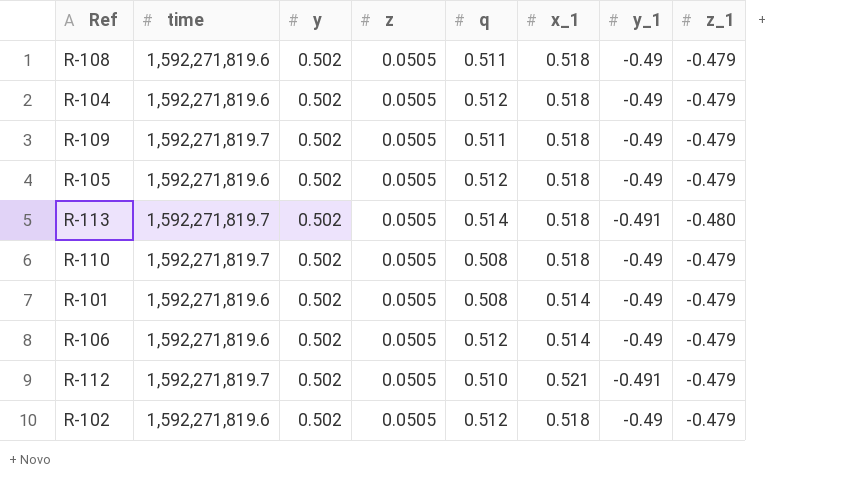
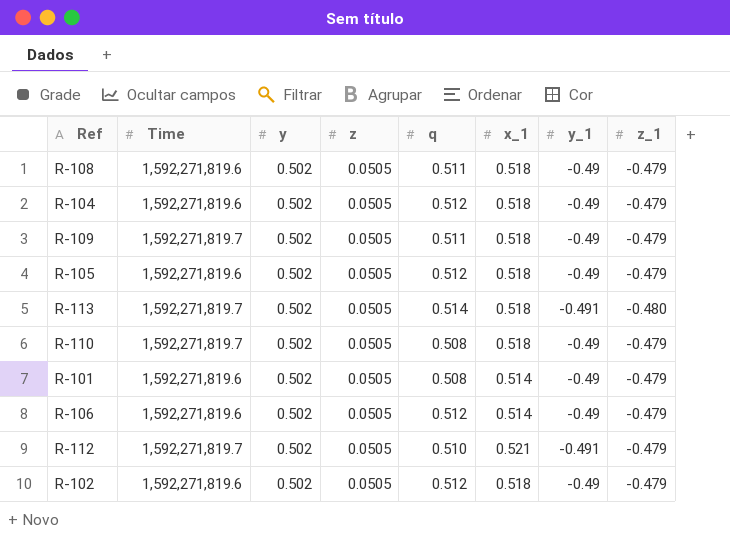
column name: time -> Time

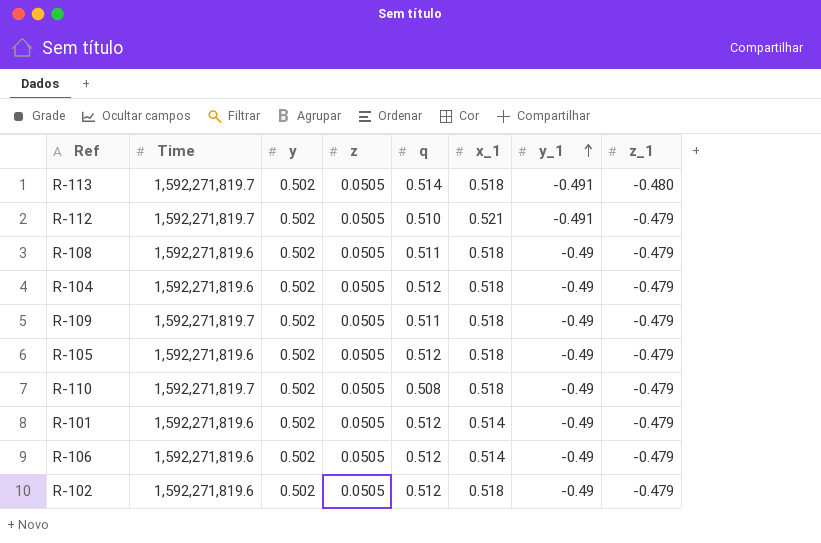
row order: none -> y_1 ascending
R-101 | q: 0.508 -> 0.512

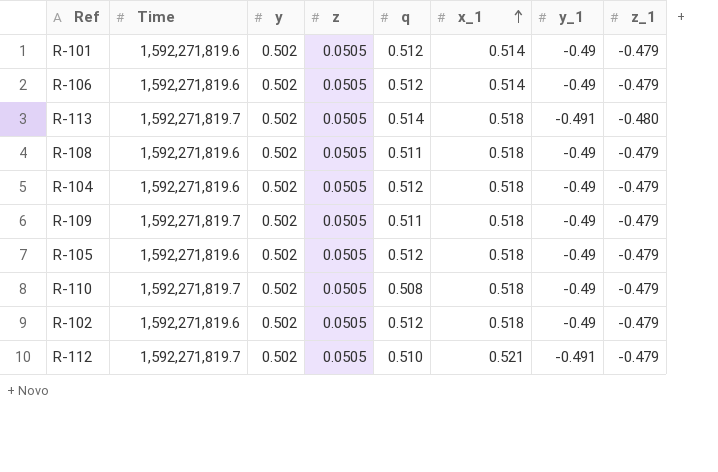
row order: y_1 ascending -> x_1 ascending

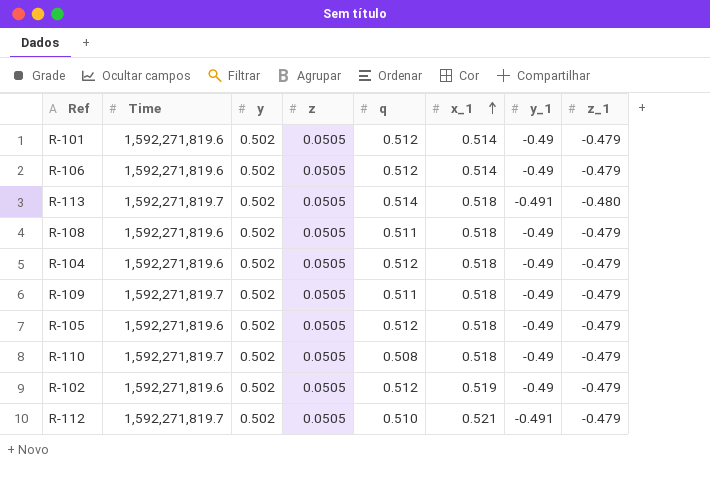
R-102 | x_1: 0.518 -> 0.519

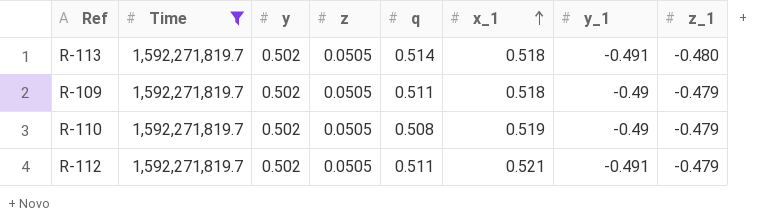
filter: none -> Time = 1,592,271,819.7
R-110 | x_1: 0.518 -> 0.519
R-112 | q: 0.510 -> 0.511

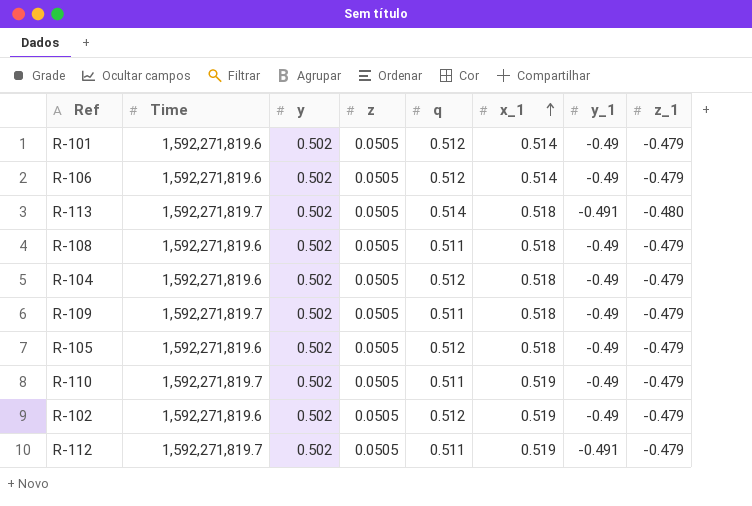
filter: Time = 1,592,271,819.7 -> none
R-110 | q: 0.508 -> 0.511
R-112 | x_1: 0.521 -> 0.519

